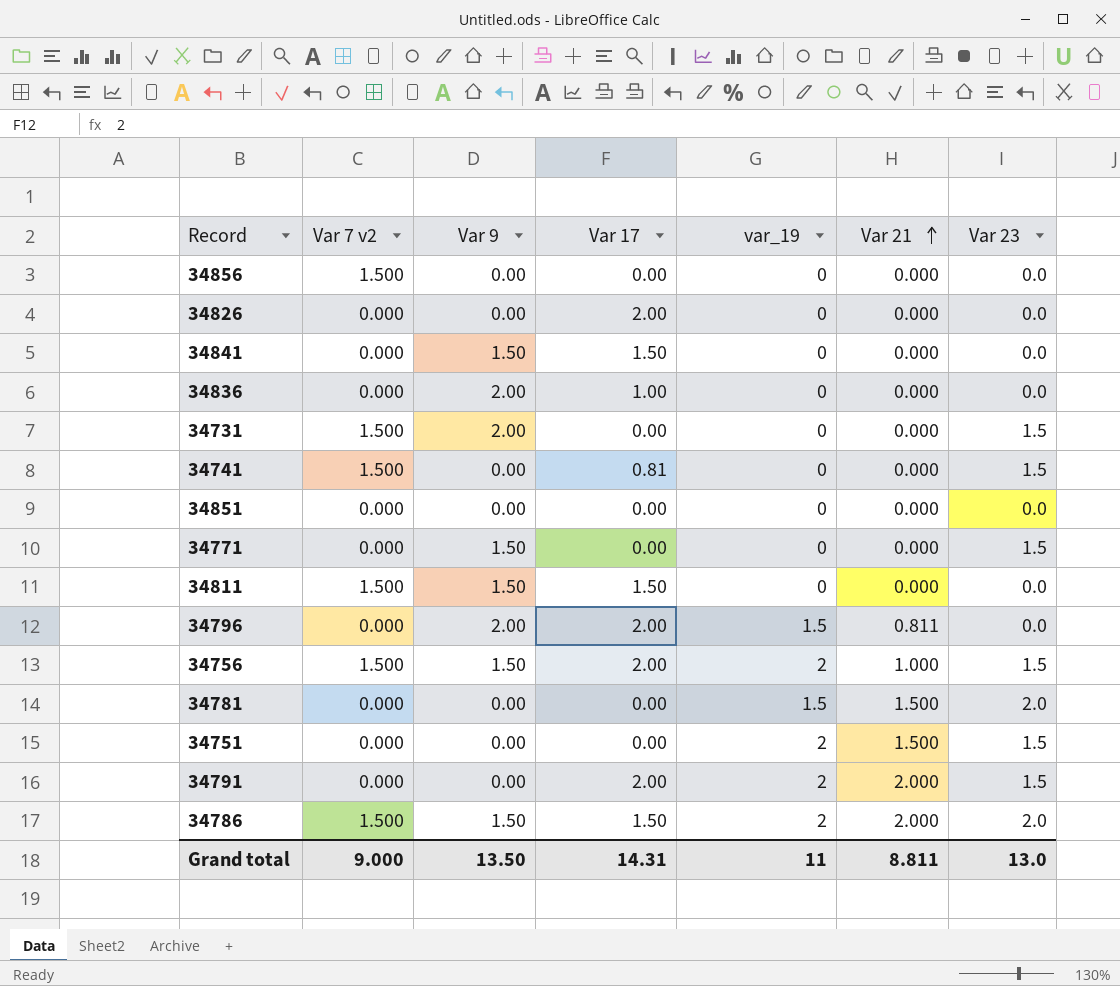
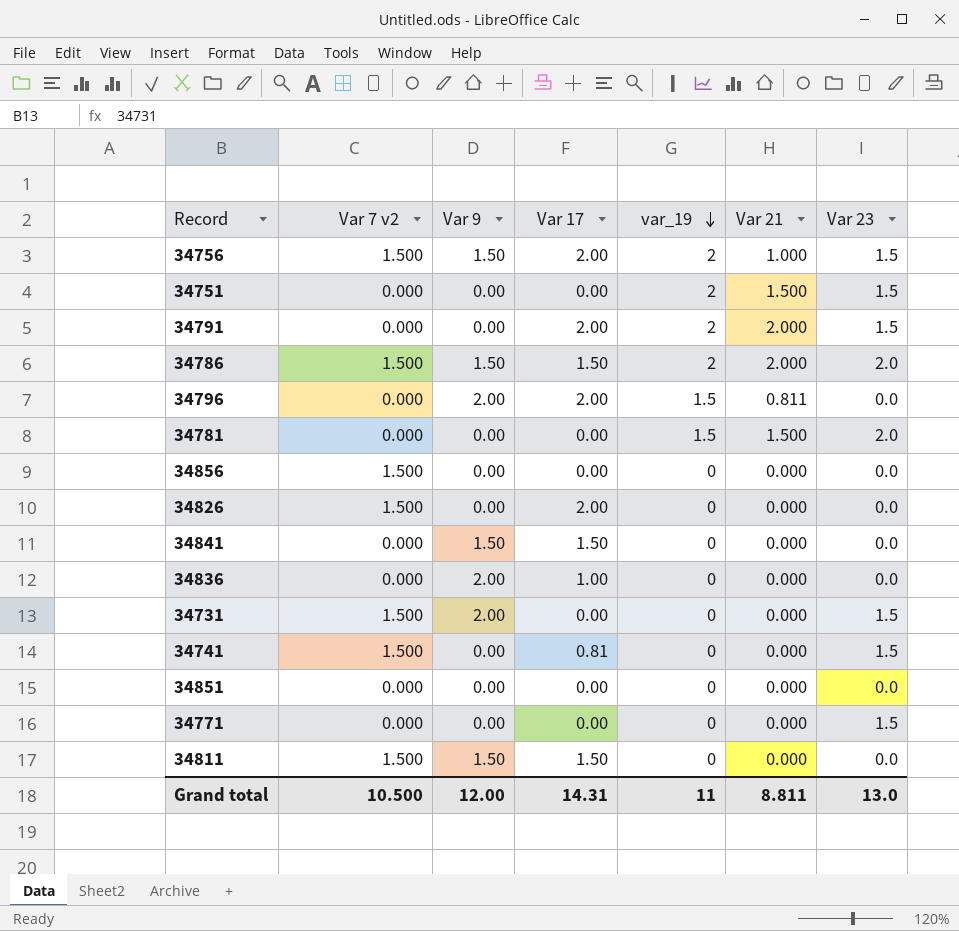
row order: Var 21 ascending -> var_19 descending
34826 | Var 7 v2: 0.000 -> 1.500
34771 | Var 9: 1.50 -> 0.00
Grand total | Var 7 v2: 9.000 -> 10.500
Grand total | Var 9: 13.50 -> 12.00

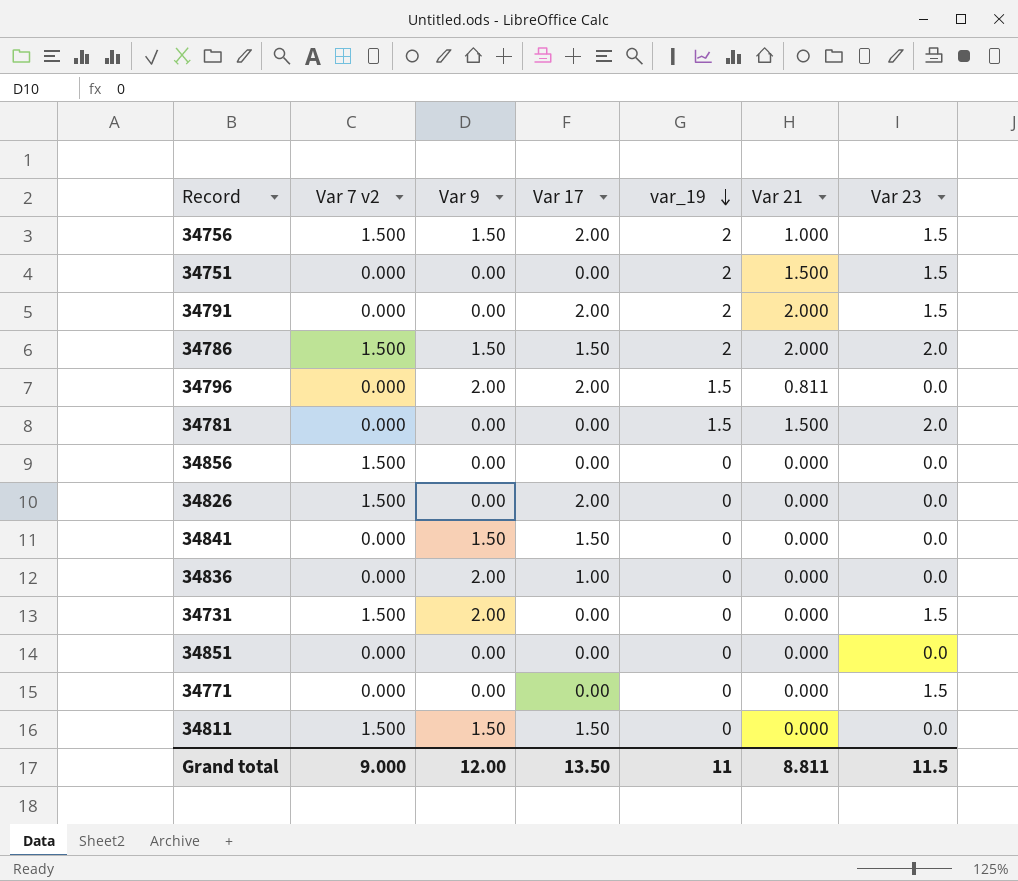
row 34741: 1.500 | 0.00 | 0.81 | 0 | 0.000 | 1.5 -> none
Grand total | Var 7 v2: 10.500 -> 9.000
Grand total | Var 17: 14.31 -> 13.50
Grand total | Var 23: 13.0 -> 11.5

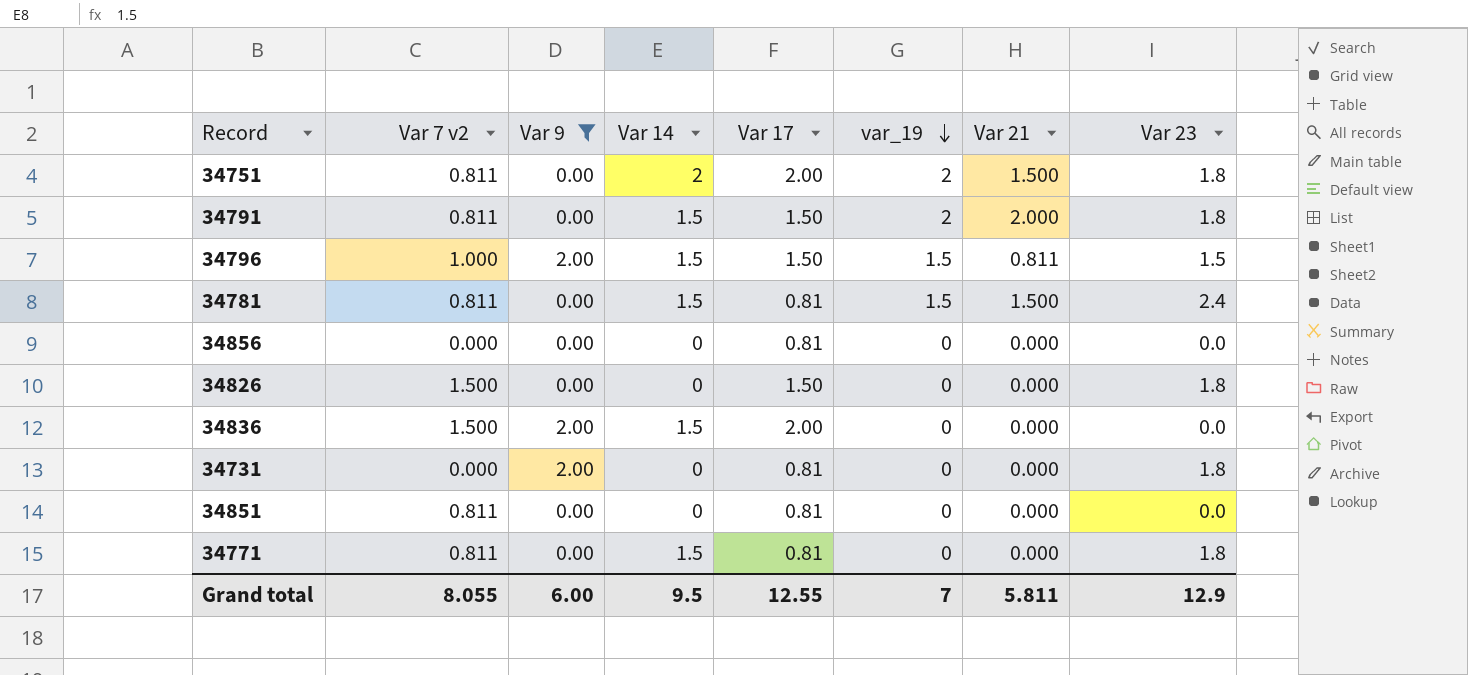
filter: none -> Var 9 != 1.50
column Var 14 | position: none -> 4
34751 | Var 7 v2: 0.000 -> 0.811
34751 | Var 17: 0.00 -> 2.00
34751 | Var 23: 1.5 -> 1.8
34791 | Var 7 v2: 0.000 -> 0.811
34791 | Var 17: 2.00 -> 1.50
34791 | Var 23: 1.5 -> 1.8
34796 | Var 7 v2: 0.000 -> 1.000
34796 | Var 17: 2.00 -> 1.50
34796 | Var 23: 0.0 -> 1.5
34781 | Var 7 v2: 0.000 -> 0.811
34781 | Var 17: 0.00 -> 0.81
34781 | Var 23: 2.0 -> 2.4
34856 | Var 7 v2: 1.500 -> 0.000
34856 | Var 17: 0.00 -> 0.81
34826 | Var 17: 2.00 -> 1.50
34826 | Var 23: 0.0 -> 1.8
34836 | Var 7 v2: 0.000 -> 1.500
34836 | Var 17: 1.00 -> 2.00
34731 | Var 7 v2: 1.500 -> 0.000
34731 | Var 17: 0.00 -> 0.81
34731 | Var 23: 1.5 -> 1.8
34851 | Var 7 v2: 0.000 -> 0.811
34851 | Var 17: 0.00 -> 0.81
34771 | Var 7 v2: 0.000 -> 0.811
34771 | Var 17: 0.00 -> 0.81
34771 | Var 23: 1.5 -> 1.8
Grand total | Var 7 v2: 9.000 -> 8.055
Grand total | Var 9: 12.00 -> 6.00
Grand total | Var 17: 13.50 -> 12.55
Grand total | var_19: 11 -> 7
Grand total | Var 21: 8.811 -> 5.811
Grand total | Var 23: 11.5 -> 12.9

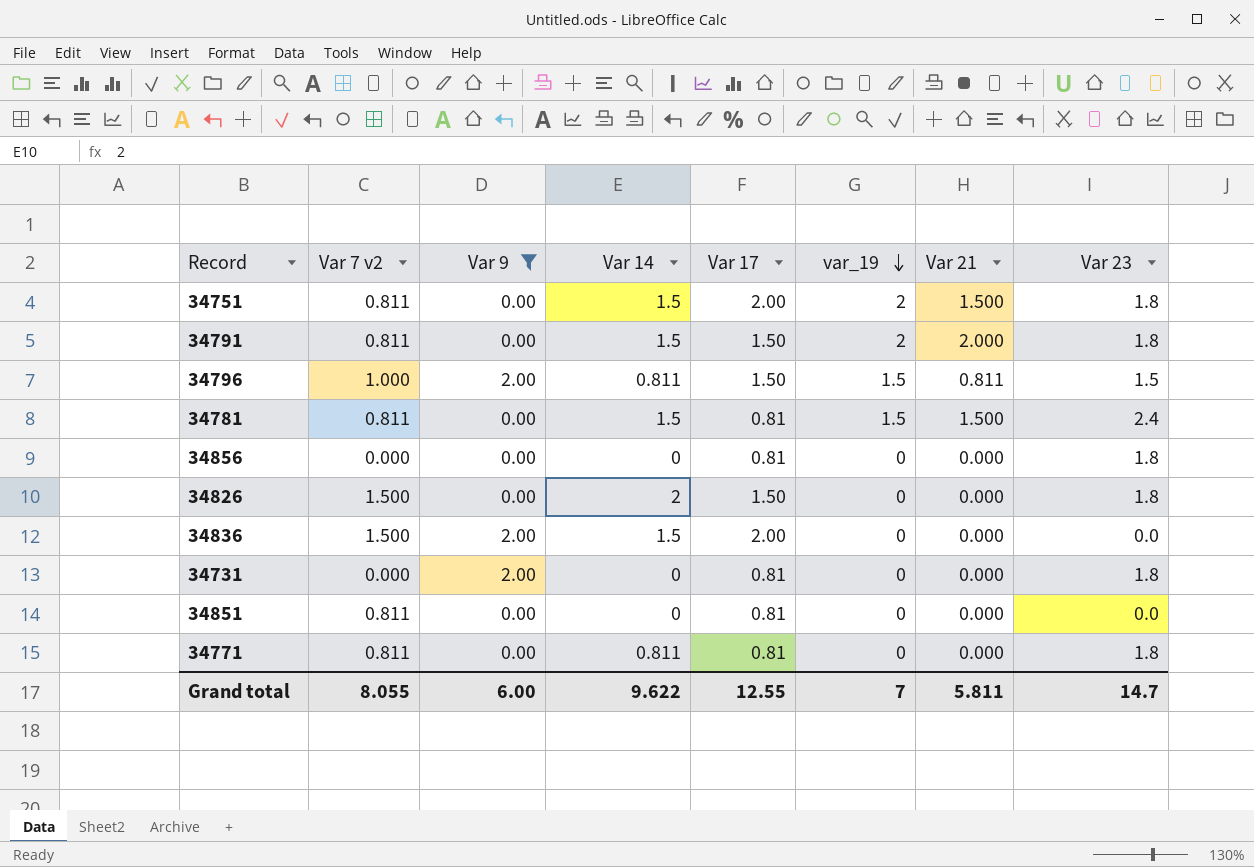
34751 | Var 14: 2 -> 1.5
34796 | Var 14: 1.5 -> 0.811
34856 | Var 23: 0.0 -> 1.8
34826 | Var 14: 0 -> 2
34771 | Var 14: 1.5 -> 0.811
Grand total | Var 14: 9.5 -> 9.622
Grand total | Var 23: 12.9 -> 14.7

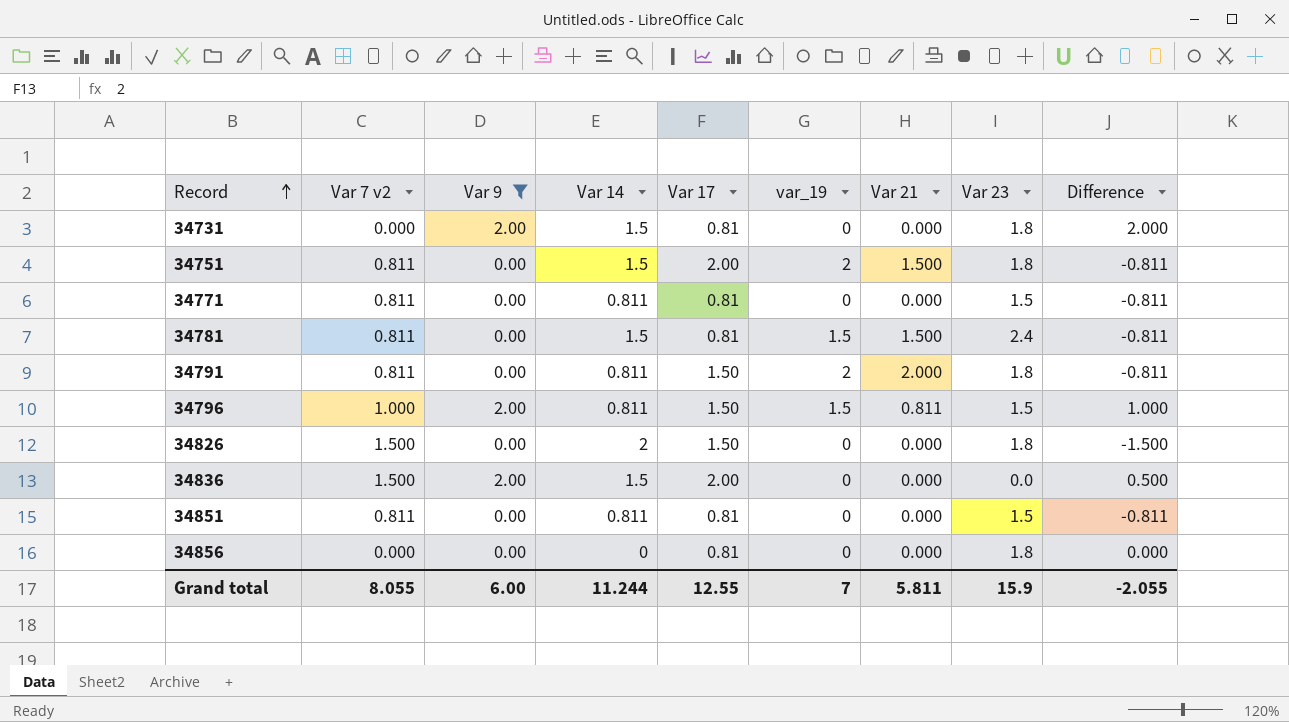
row order: var_19 descending -> Record ascending
column Difference | formula: none -> [Var 9] - [Var 7 v2]
34731 | Var 14: 0 -> 1.5
34771 | Var 23: 1.8 -> 1.5
34791 | Var 14: 1.5 -> 0.811
34851 | Var 14: 0 -> 0.811
34851 | Var 23: 0.0 -> 1.5
Grand total | Var 14: 9.622 -> 11.244
Grand total | Var 23: 14.7 -> 15.9

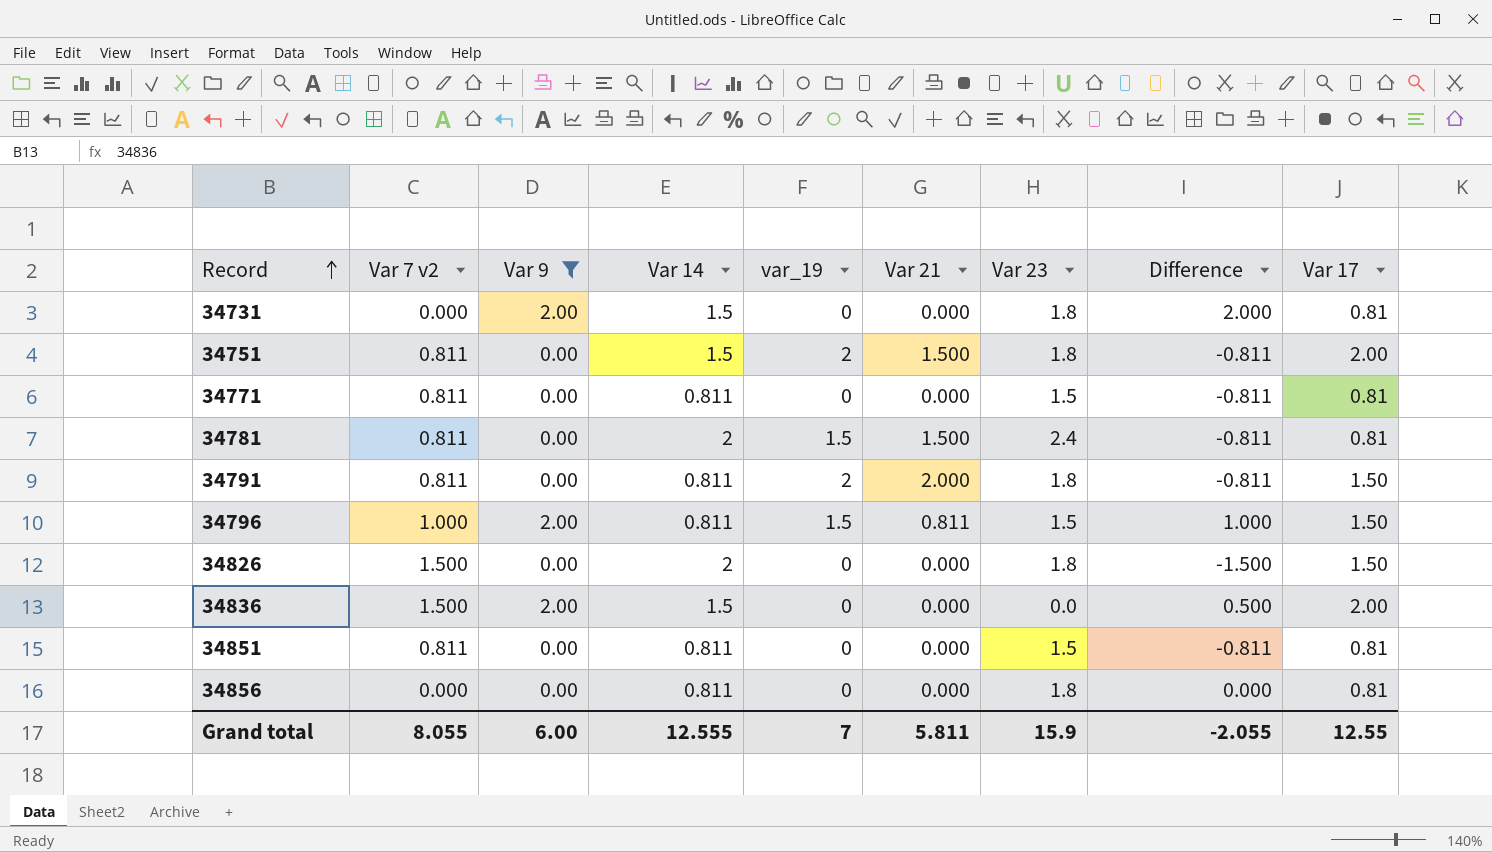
column Var 17 | position: 5 -> 9
34781 | Var 14: 1.5 -> 2
34856 | Var 14: 0 -> 0.811
Grand total | Var 14: 11.244 -> 12.555

